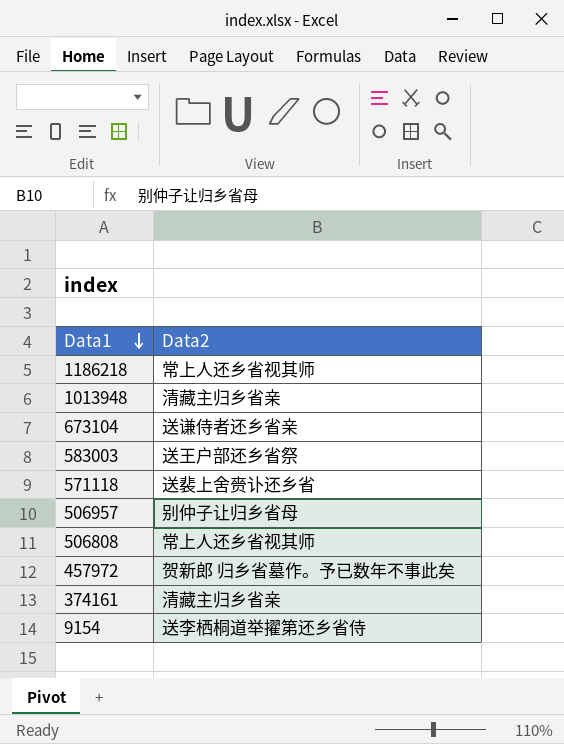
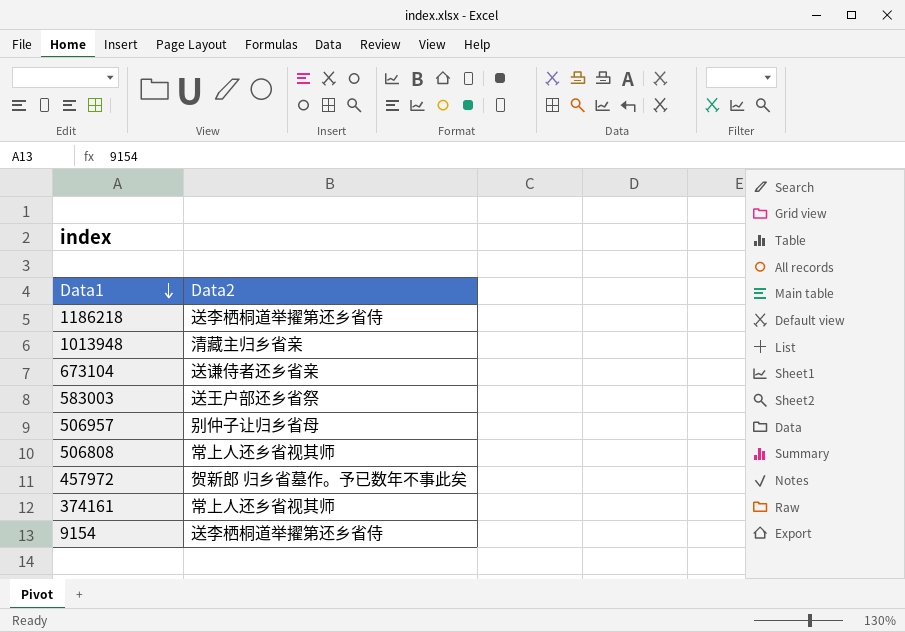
row 571118: 送裴上舍赍讣还乡省 -> none
1186218 | Data2: 常上人还乡省视其师 -> 送李栖桐道举擢第还乡省侍
374161 | Data2: 清藏主归乡省亲 -> 常上人还乡省视其师

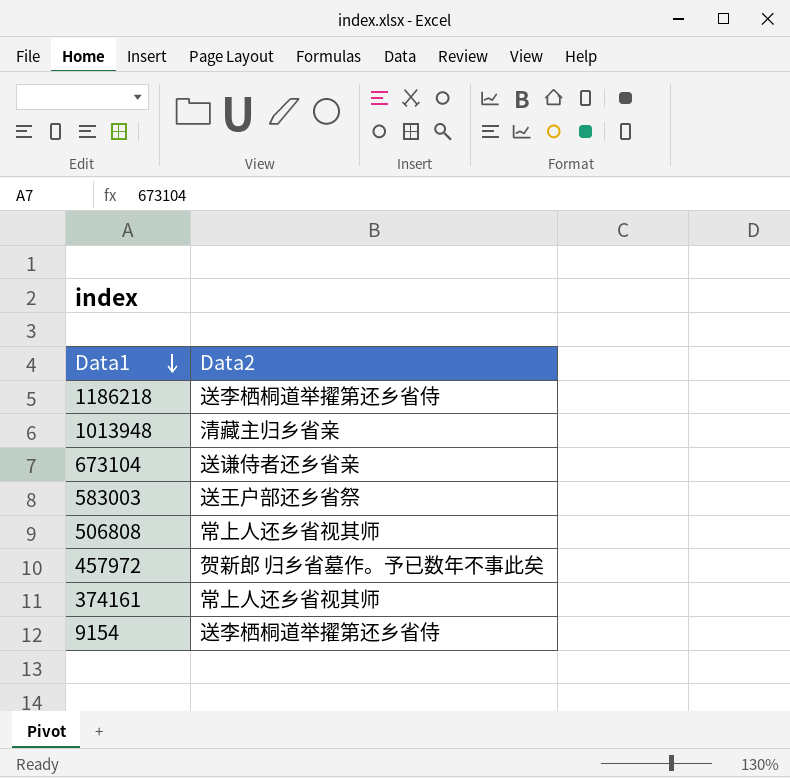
row 506957: 别仲子让归乡省母 -> none

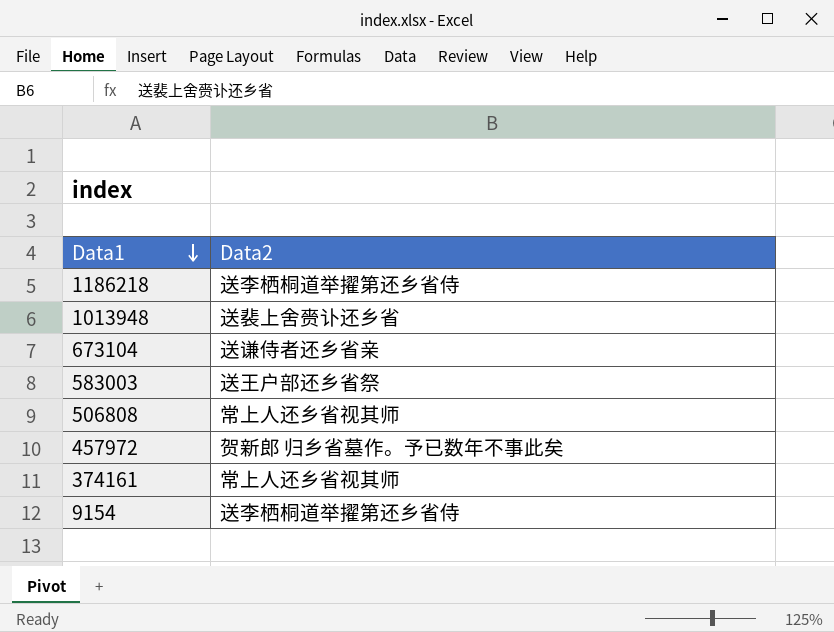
1013948 | Data2: 清藏主归乡省亲 -> 送裴上舍赍讣还乡省

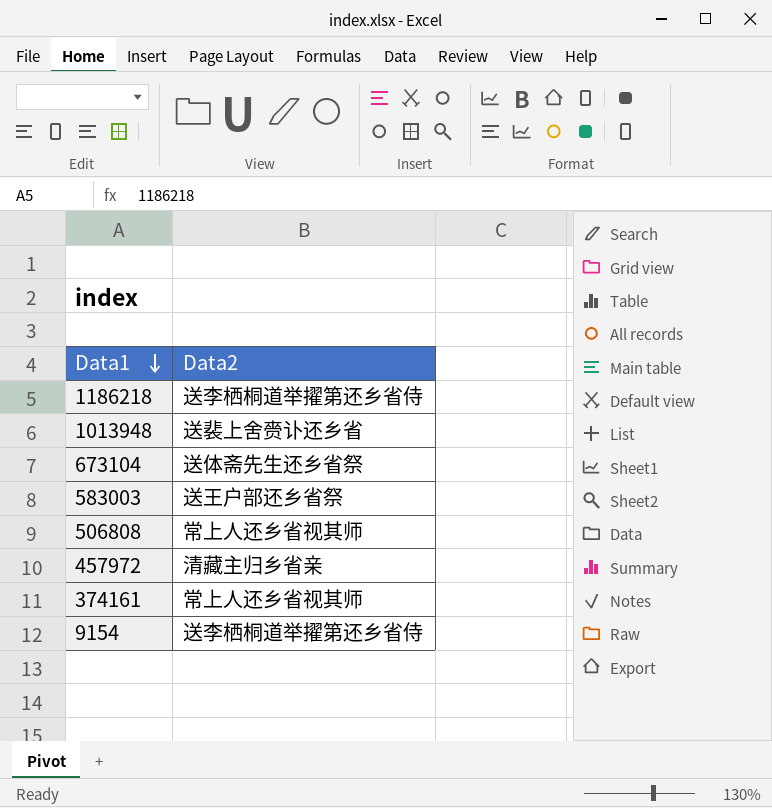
673104 | Data2: 送谦侍者还乡省亲 -> 送体斋先生还乡省祭
457972 | Data2: 贺新郎 归乡省墓作。予已数年不事此矣 -> 清藏主归乡省亲

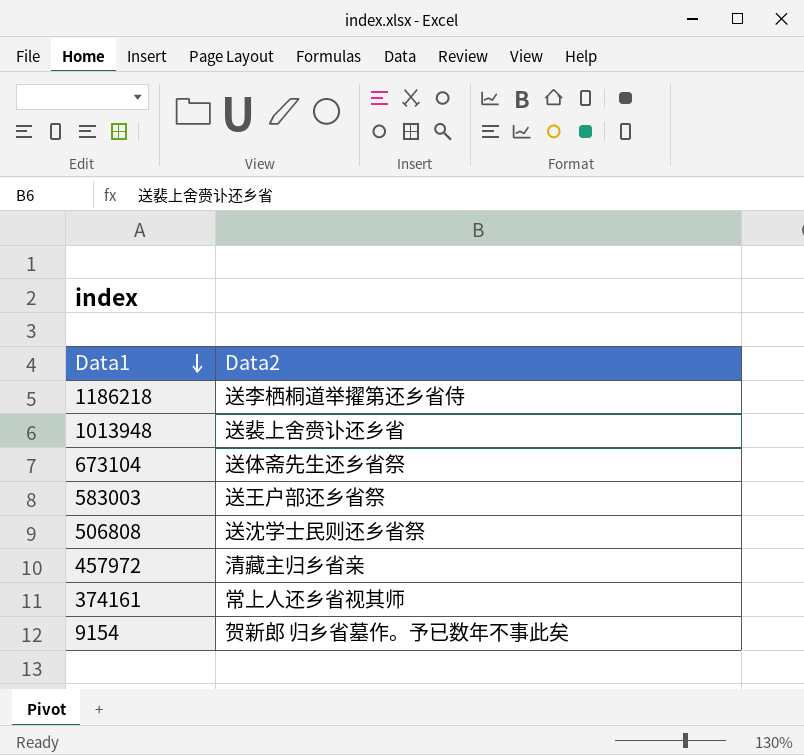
506808 | Data2: 常上人还乡省视其师 -> 送沈学士民则还乡省祭
9154 | Data2: 送李栖桐道举擢第还乡省侍 -> 贺新郎 归乡省墓作。予已数年不事此矣

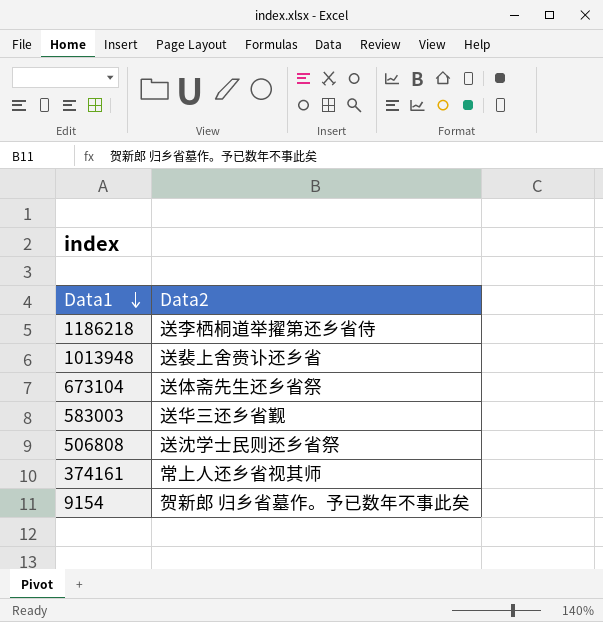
row 457972: 清藏主归乡省亲 -> none
583003 | Data2: 送王户部还乡省祭 -> 送华三还乡省觐

